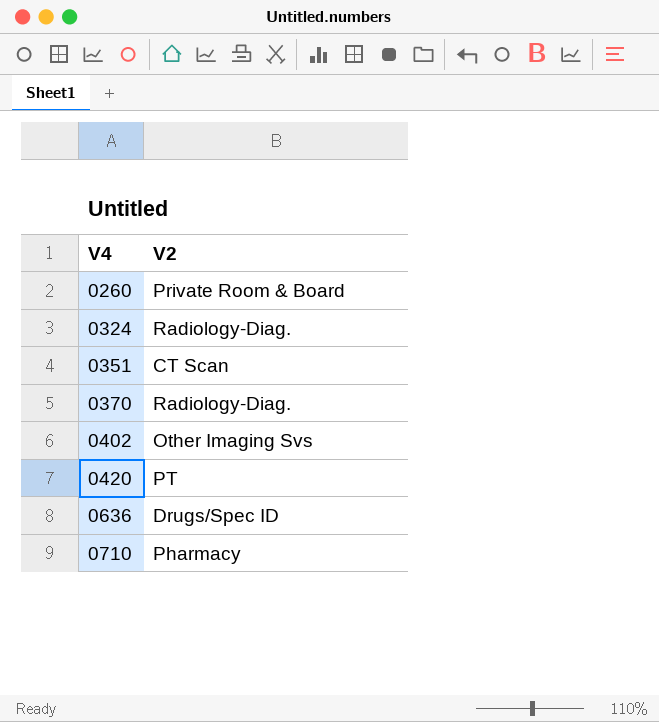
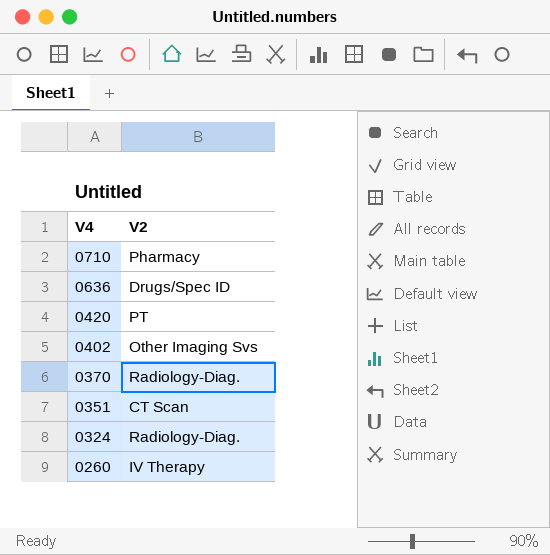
row order: V4 ascending -> V4 descending
0260 | V2: Private Room & Board -> IV Therapy

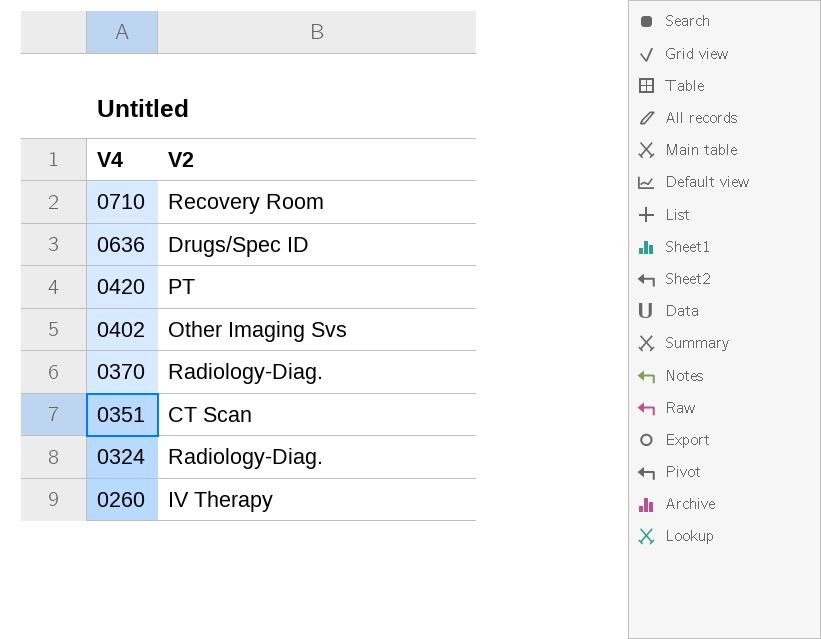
0710 | V2: Pharmacy -> Recovery Room

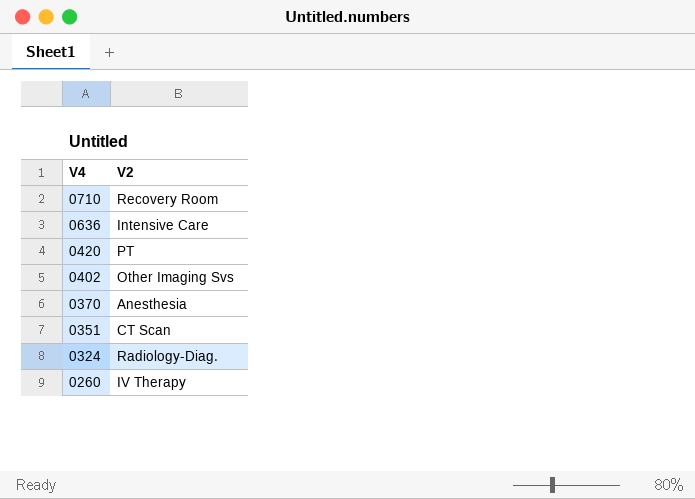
0636 | V2: Drugs/Spec ID -> Intensive Care
0370 | V2: Radiology-Diag. -> Anesthesia

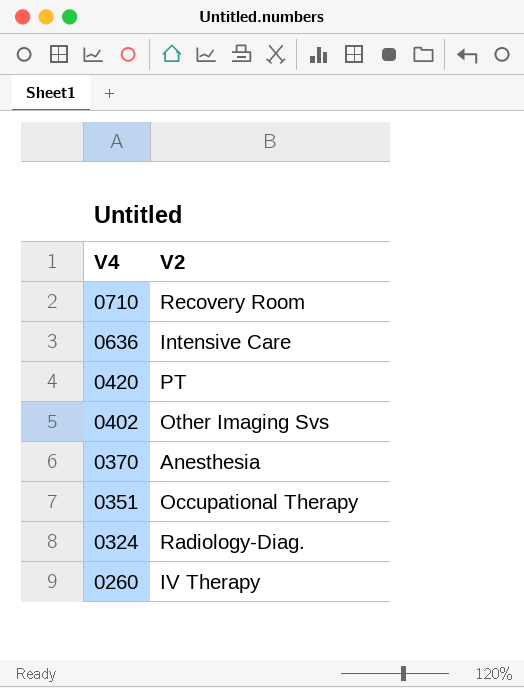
0351 | V2: CT Scan -> Occupational Therapy

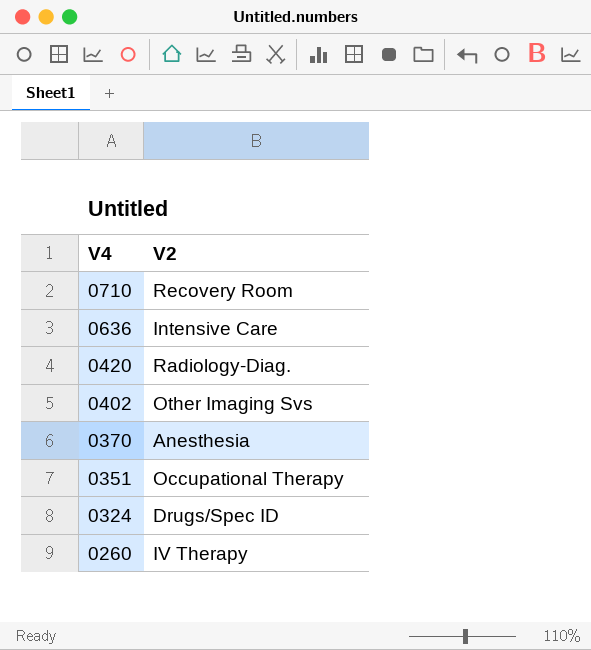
0420 | V2: PT -> Radiology-Diag.
0324 | V2: Radiology-Diag. -> Drugs/Spec ID

